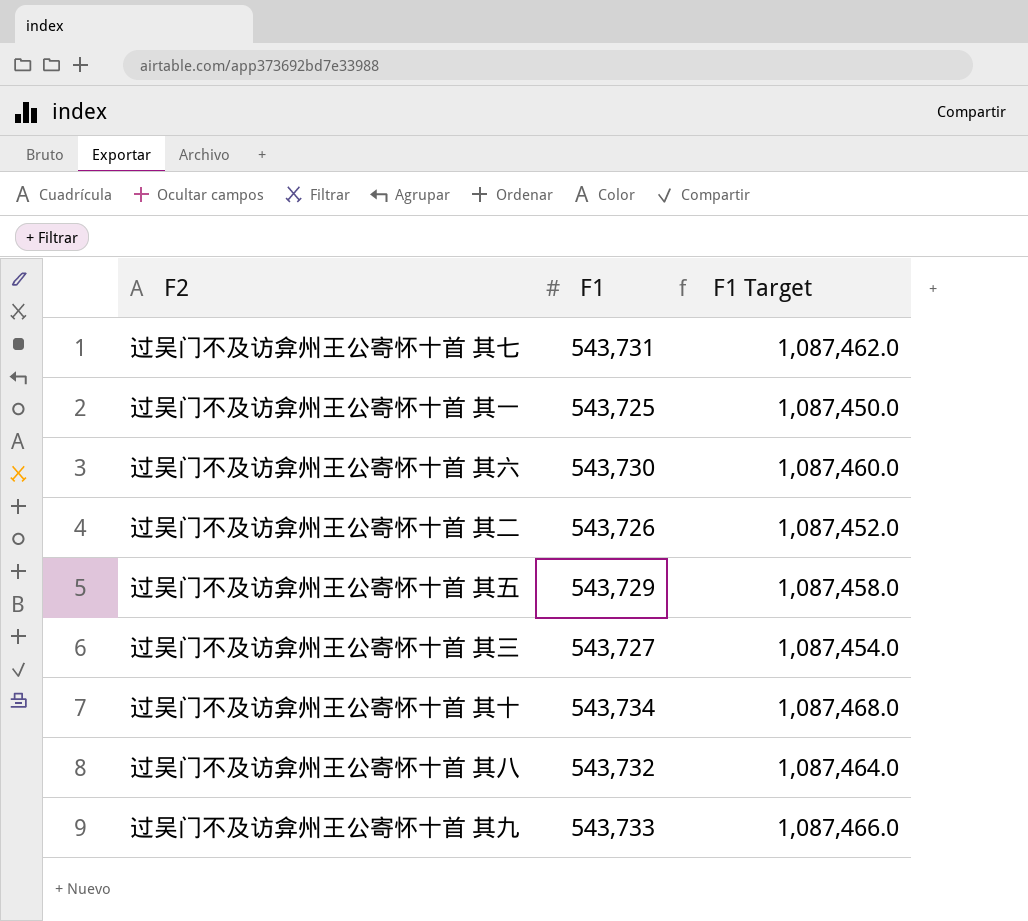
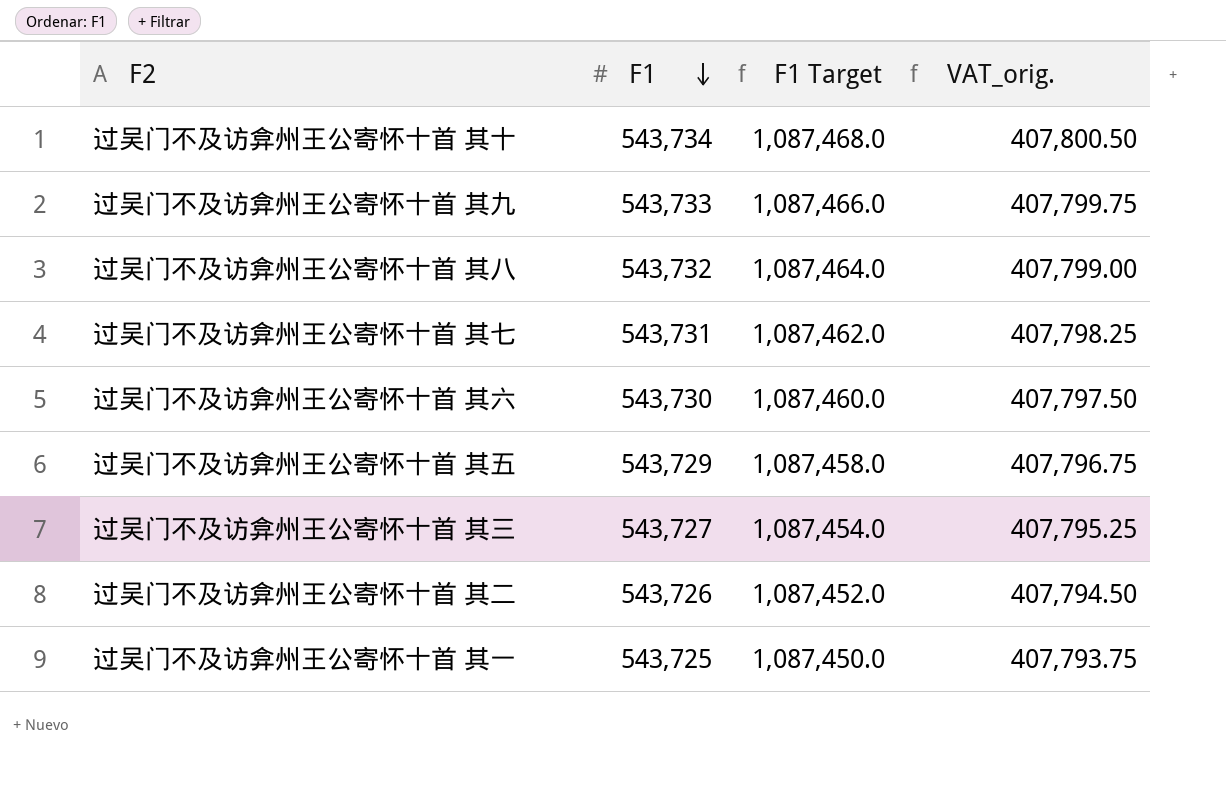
row order: none -> F1 descending
column VAT_orig. | formula: none -> [F1] * 0.75

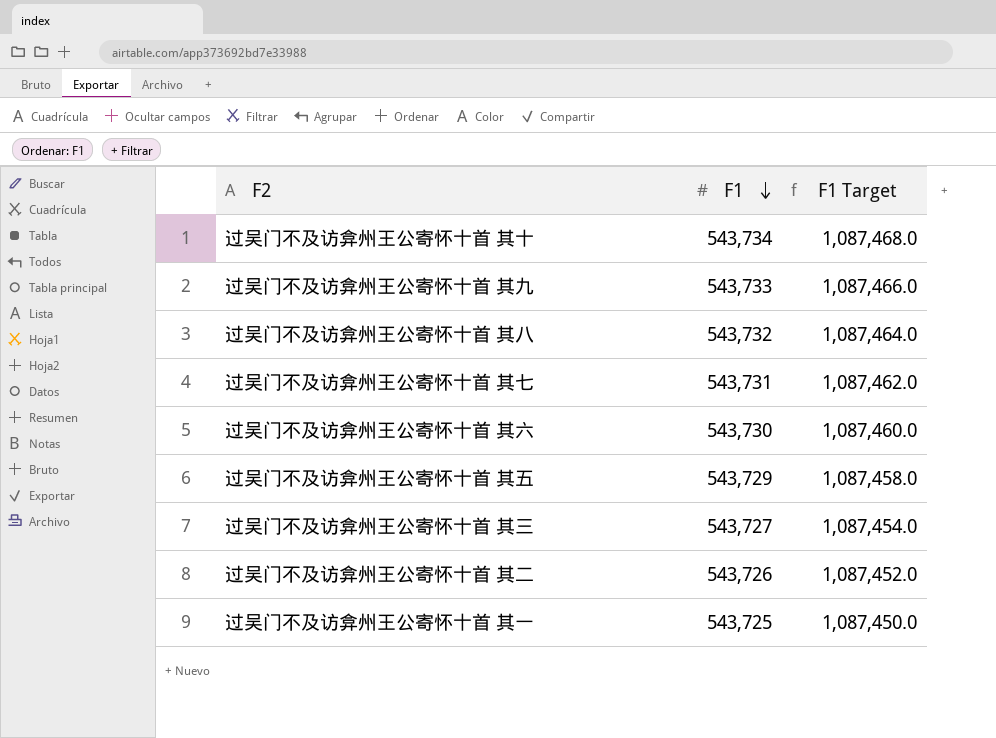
column VAT_orig. | formula: [F1] * 0.75 -> none

